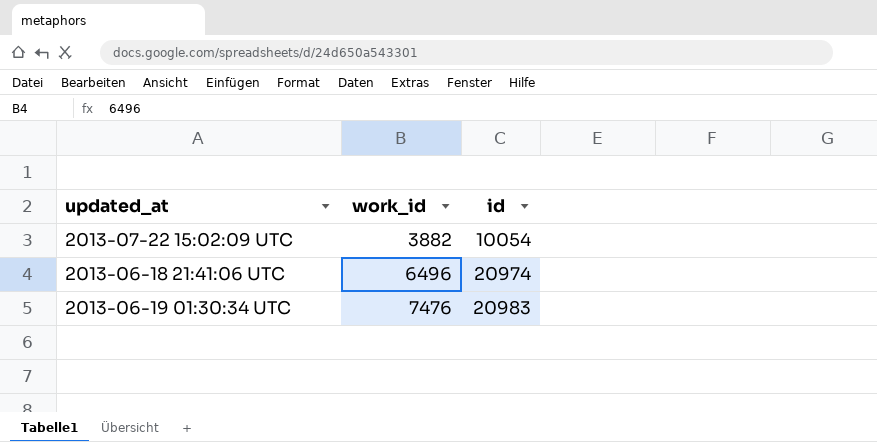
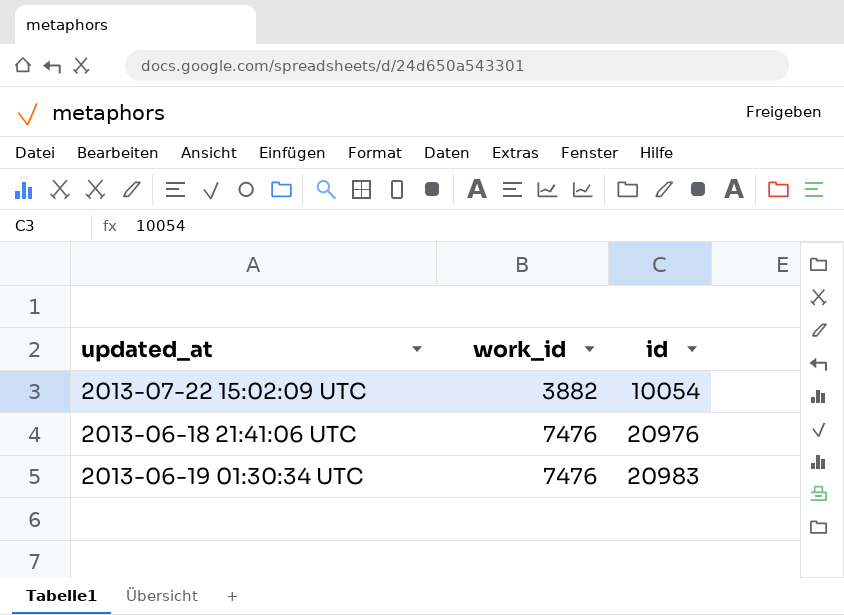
2013-06-18 21:41:06 UTC | work_id: 6496 -> 7476
2013-06-18 21:41:06 UTC | id: 20974 -> 20976

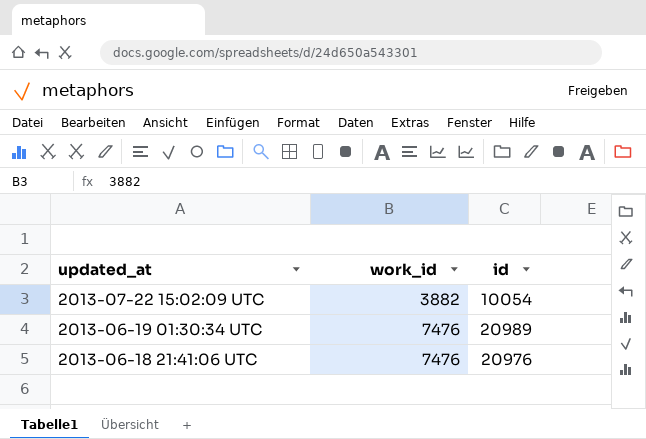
row order: work_id ascending -> updated_at descending
2013-06-19 01:30:34 UTC | id: 20983 -> 20989

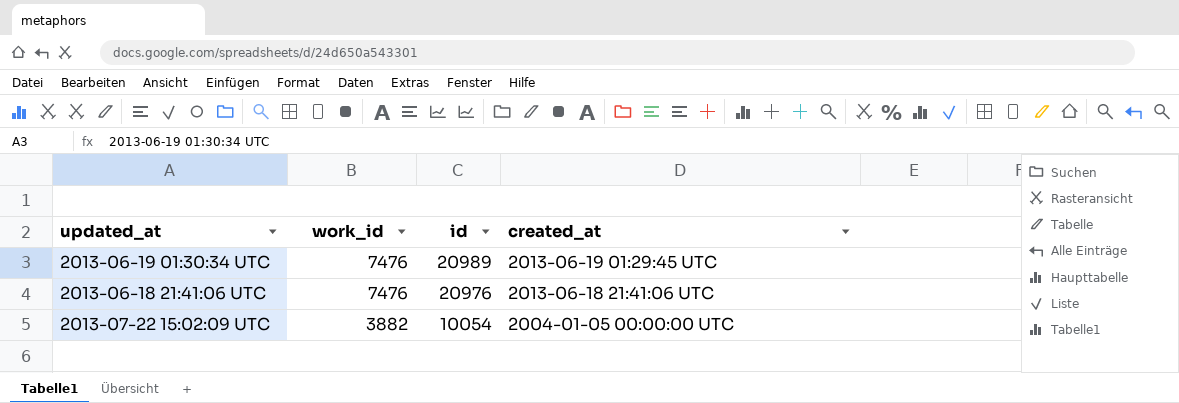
row order: updated_at descending -> work_id descending
column created_at | position: none -> 4

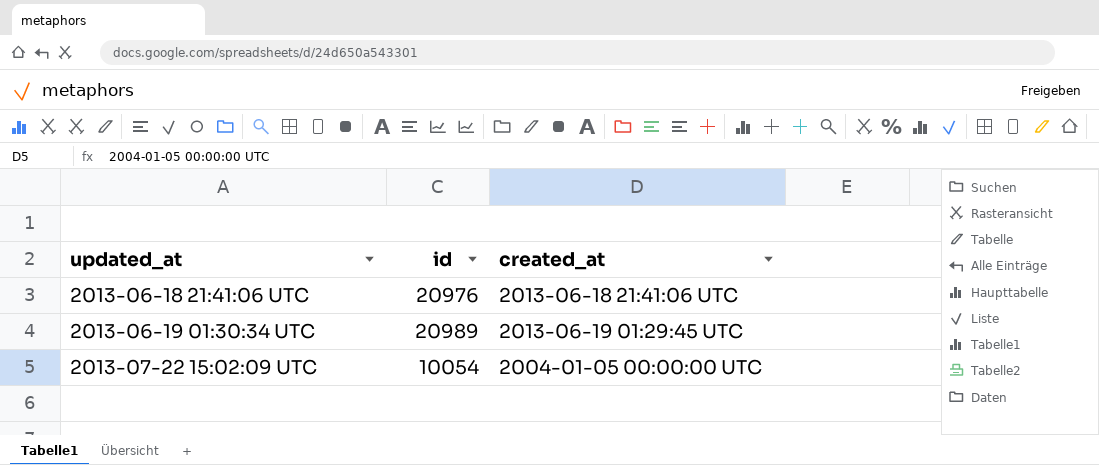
row order: work_id descending -> updated_at ascending
column work_id | position: 2 -> none

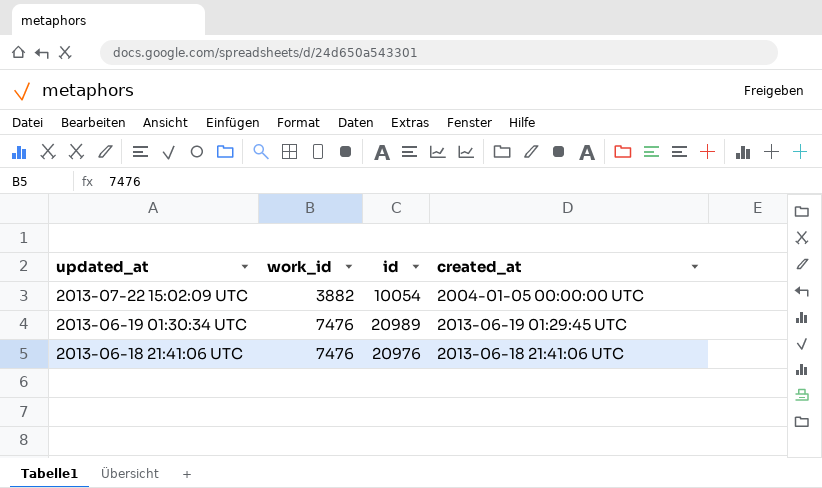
row order: updated_at ascending -> updated_at descending
column work_id | position: none -> 2

